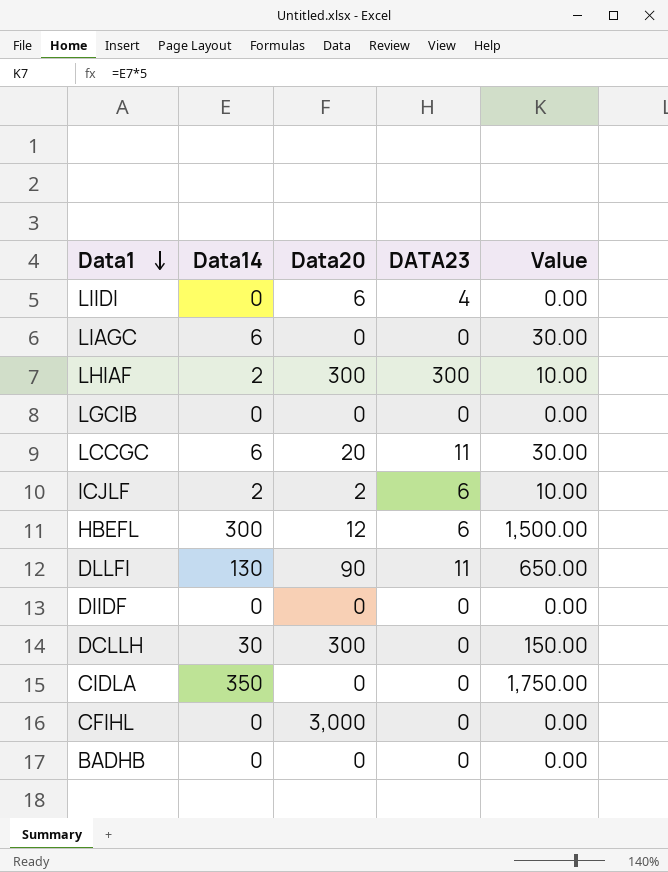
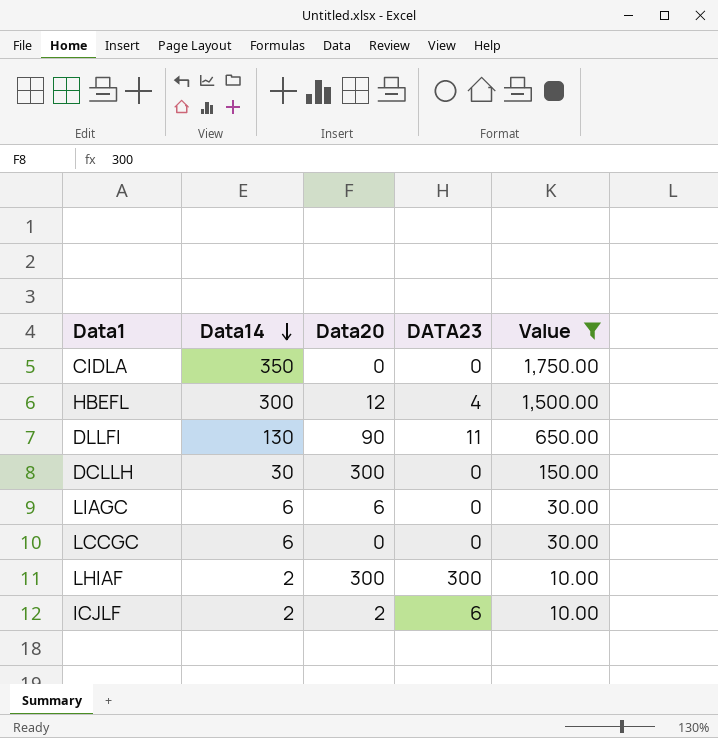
filter: none -> Value != 0.00
row order: Data1 descending -> Data14 descending
HBEFL | DATA23: 6 -> 4
LIAGC | Data20: 0 -> 6
LCCGC | Data20: 20 -> 0
LCCGC | DATA23: 11 -> 0

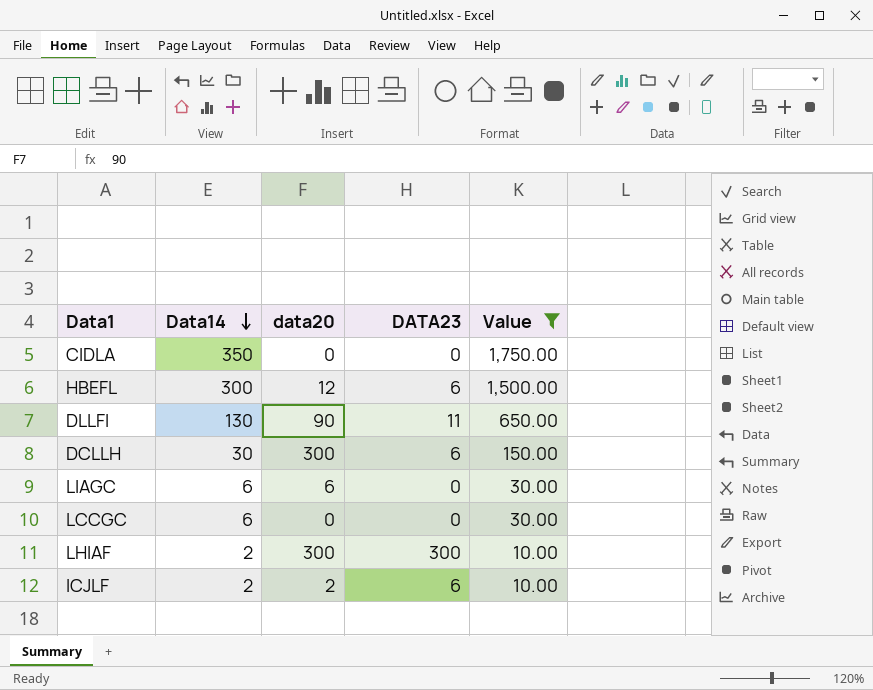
column name: Data20 -> data20
HBEFL | DATA23: 4 -> 6
DCLLH | DATA23: 0 -> 6

